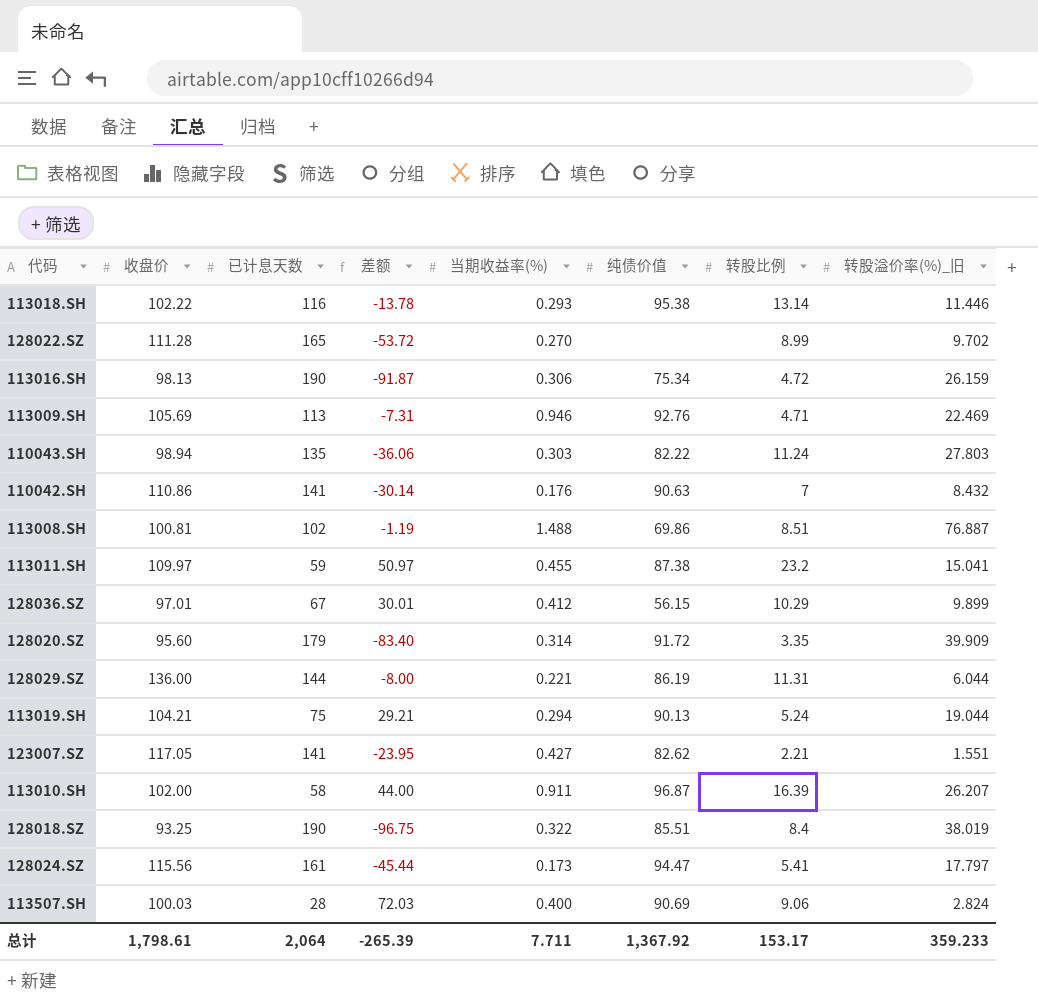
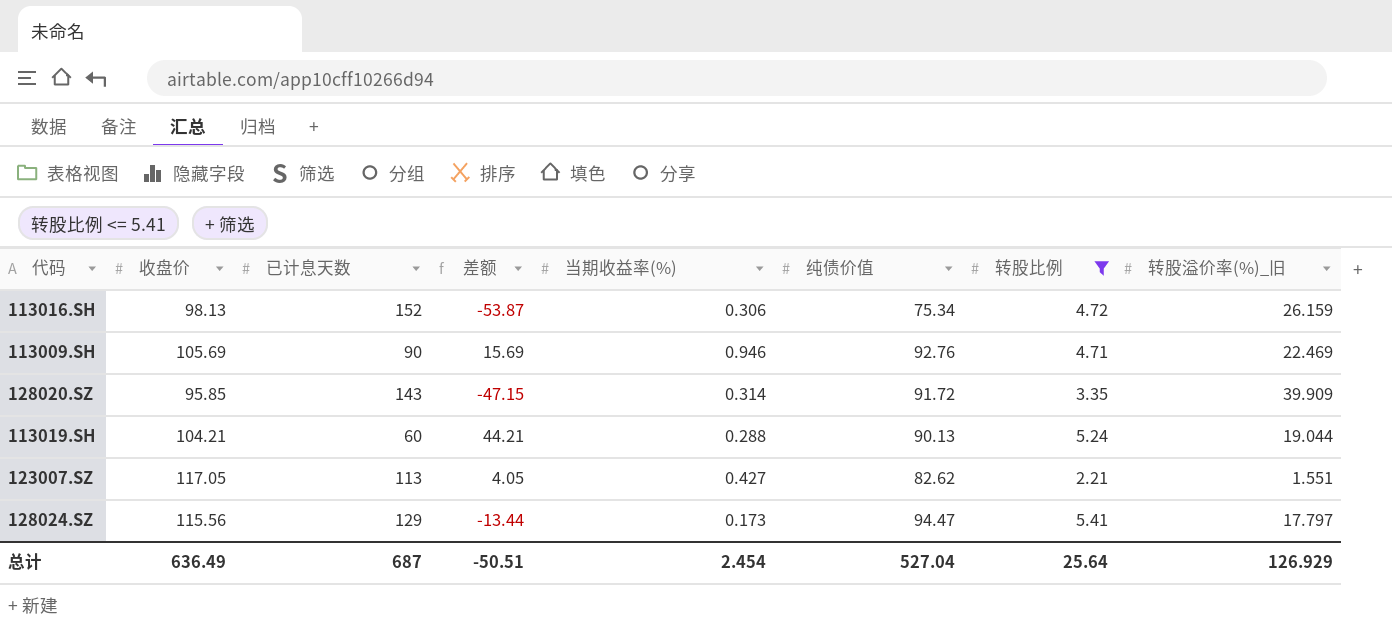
filter: none -> 转股比例 <= 5.41
113016.SH | 已计息天数: 190 -> 152
113016.SH | 差额: -91.87 -> -53.87
113009.SH | 已计息天数: 113 -> 90
113009.SH | 差额: -7.31 -> 15.69
128020.SZ | 收盘价: 95.60 -> 95.85
128020.SZ | 已计息天数: 179 -> 143
128020.SZ | 差额: -83.40 -> -47.15
113019.SH | 已计息天数: 75 -> 60
113019.SH | 差额: 29.21 -> 44.21
113019.SH | 当期收益率(%): 0.294 -> 0.288
123007.SZ | 已计息天数: 141 -> 113
123007.SZ | 差额: -23.95 -> 4.05
128024.SZ | 已计息天数: 161 -> 129
128024.SZ | 差额: -45.44 -> -13.44
总计 | 收盘价: 1,798.61 -> 636.49
总计 | 已计息天数: 2,064 -> 687
总计 | 差额: -265.39 -> -50.51
总计 | 当期收益率(%): 7.711 -> 2.454
总计 | 纯债价值: 1,367.92 -> 527.04
总计 | 转股比例: 153.17 -> 25.64
总计 | 转股溢价率(%)_旧: 359.233 -> 126.929

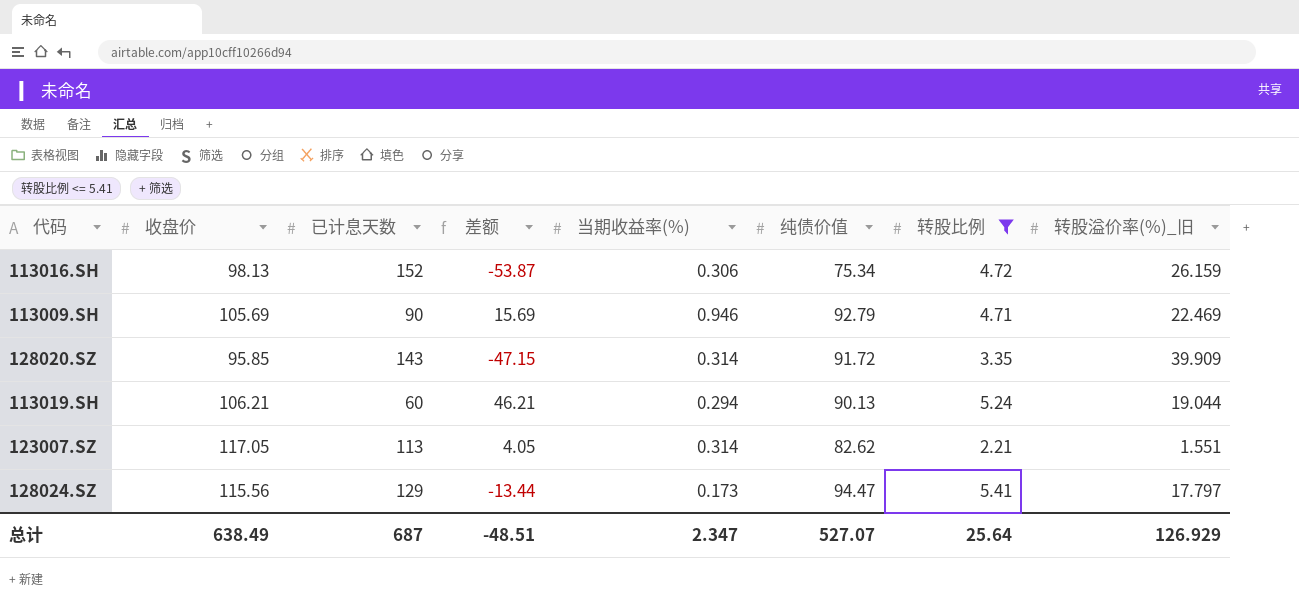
113009.SH | 纯债价值: 92.76 -> 92.79
113019.SH | 收盘价: 104.21 -> 106.21
113019.SH | 差额: 44.21 -> 46.21
113019.SH | 当期收益率(%): 0.288 -> 0.294
123007.SZ | 当期收益率(%): 0.427 -> 0.314
总计 | 收盘价: 636.49 -> 638.49
总计 | 差额: -50.51 -> -48.51
总计 | 当期收益率(%): 2.454 -> 2.347
总计 | 纯债价值: 527.04 -> 527.07

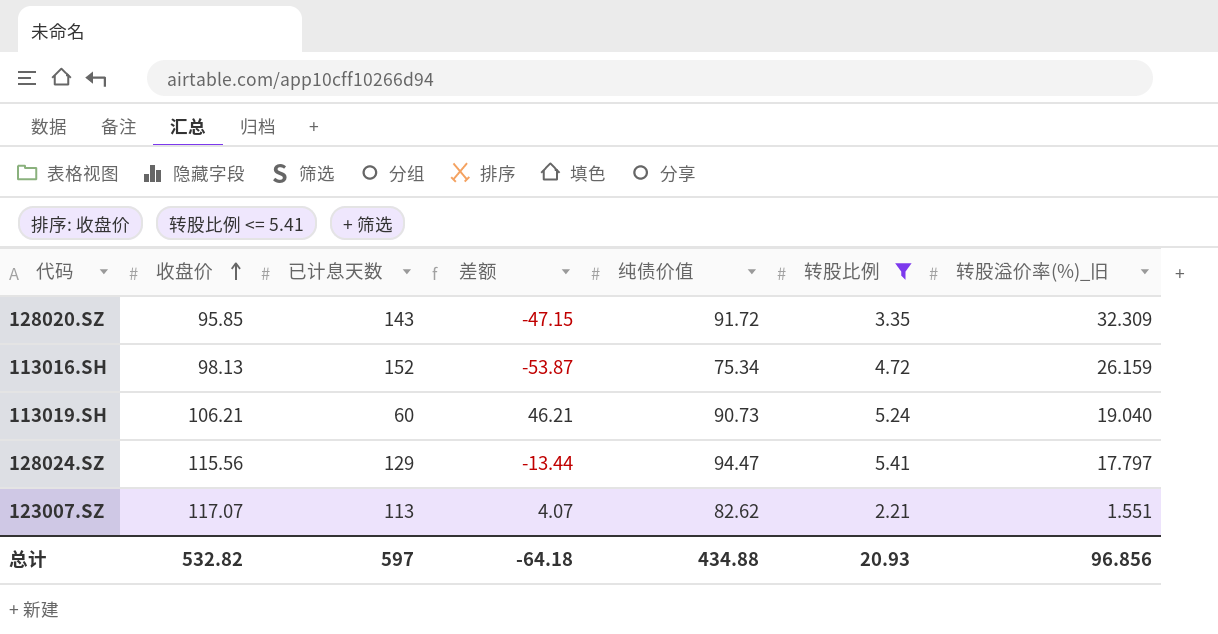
row order: none -> 收盘价 ascending
column 当期收益率(%) | position: 5 -> none
row 113009.SH: 105.69 | 90 | 15.69 | 0.946 | 92.79 | 4.71 | 22.469 -> none
128020.SZ | 转股溢价率(%)_旧: 39.909 -> 32.309
113019.SH | 纯债价值: 90.13 -> 90.73
113019.SH | 转股溢价率(%)_旧: 19.044 -> 19.040
123007.SZ | 收盘价: 117.05 -> 117.07
123007.SZ | 差额: 4.05 -> 4.07
总计 | 收盘价: 638.49 -> 532.82
总计 | 已计息天数: 687 -> 597
总计 | 差额: -48.51 -> -64.18
总计 | 纯债价值: 527.07 -> 434.88
总计 | 转股比例: 25.64 -> 20.93
总计 | 转股溢价率(%)_旧: 126.929 -> 96.856

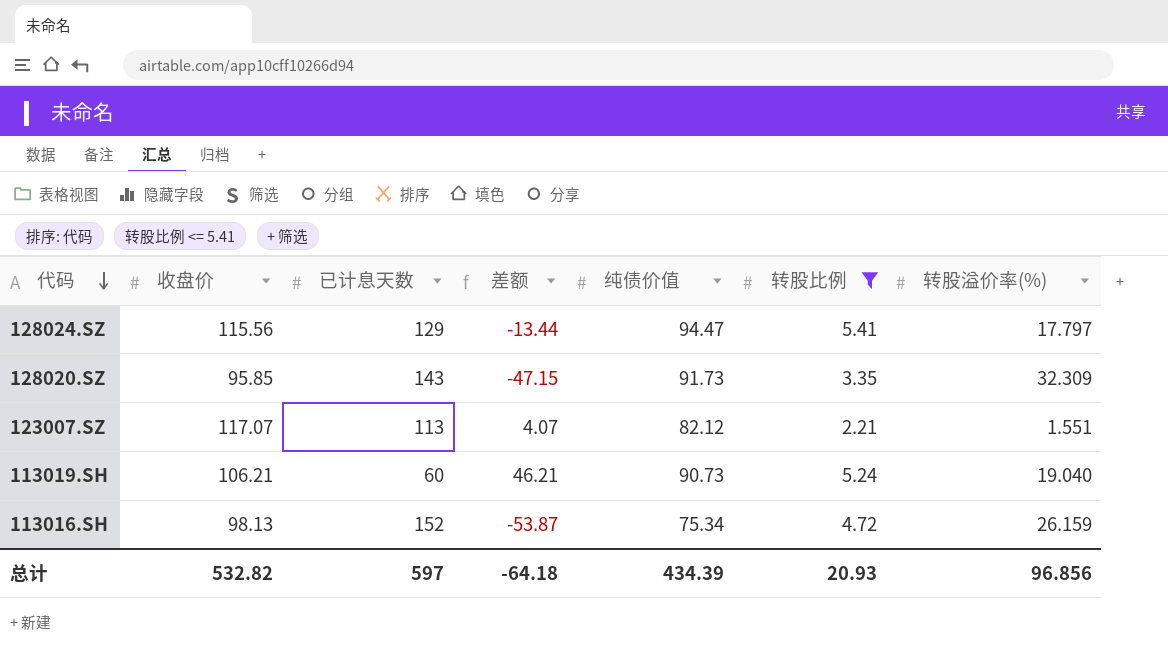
row order: 收盘价 ascending -> 代码 descending
column name: 转股溢价率(%)_旧 -> 转股溢价率(%)
128020.SZ | 纯债价值: 91.72 -> 91.73
123007.SZ | 纯债价值: 82.62 -> 82.12
总计 | 纯债价值: 434.88 -> 434.39

